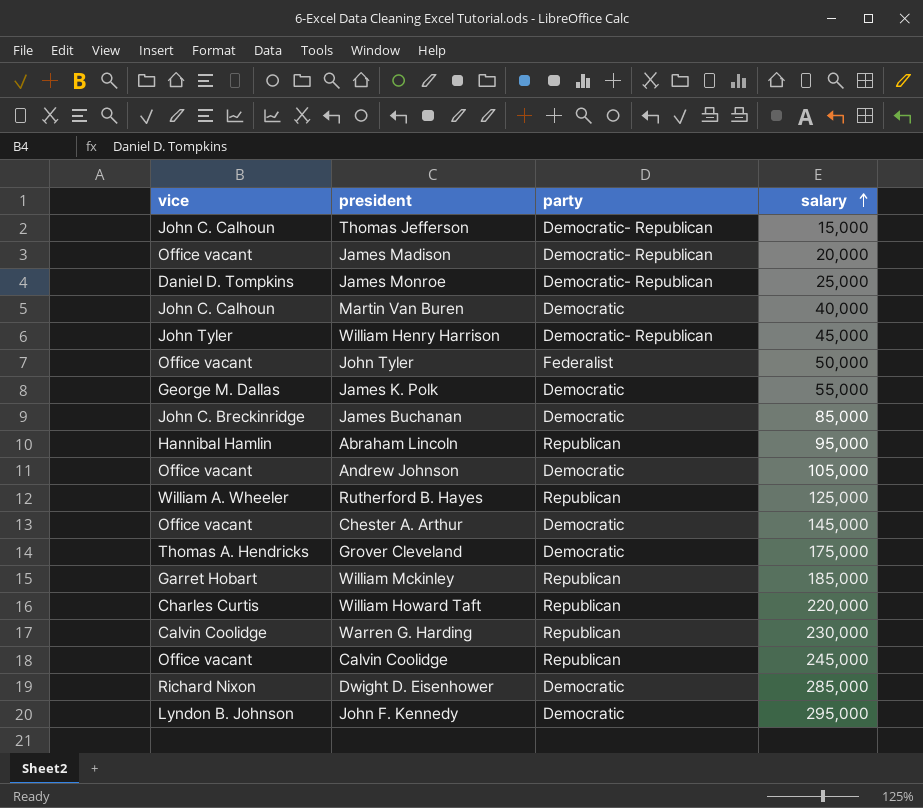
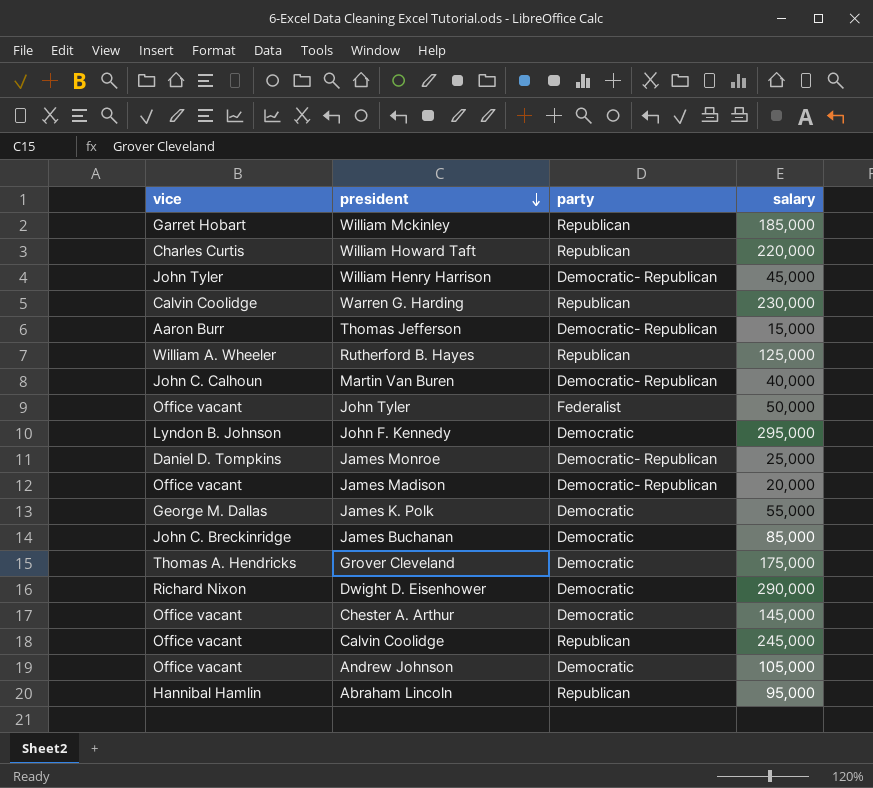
row order: salary ascending -> president descending
Thomas Jefferson | vice: John C. Calhoun -> Aaron Burr
Martin Van Buren | party: Democratic -> Democratic- Republican
Dwight D. Eisenhower | salary: 285,000 -> 290,000

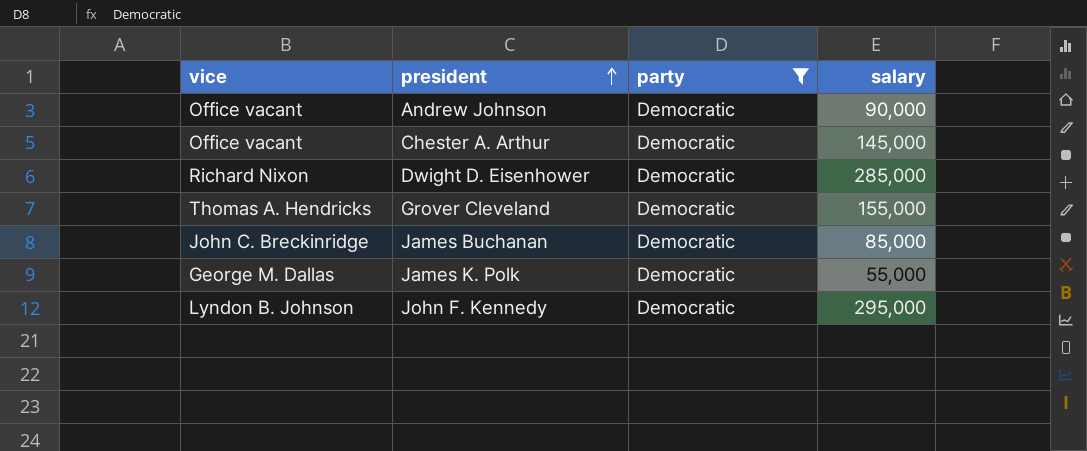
filter: none -> party = Democratic
row order: president descending -> president ascending
Andrew Johnson | salary: 105,000 -> 90,000
Dwight D. Eisenhower | salary: 290,000 -> 285,000
Grover Cleveland | salary: 175,000 -> 155,000

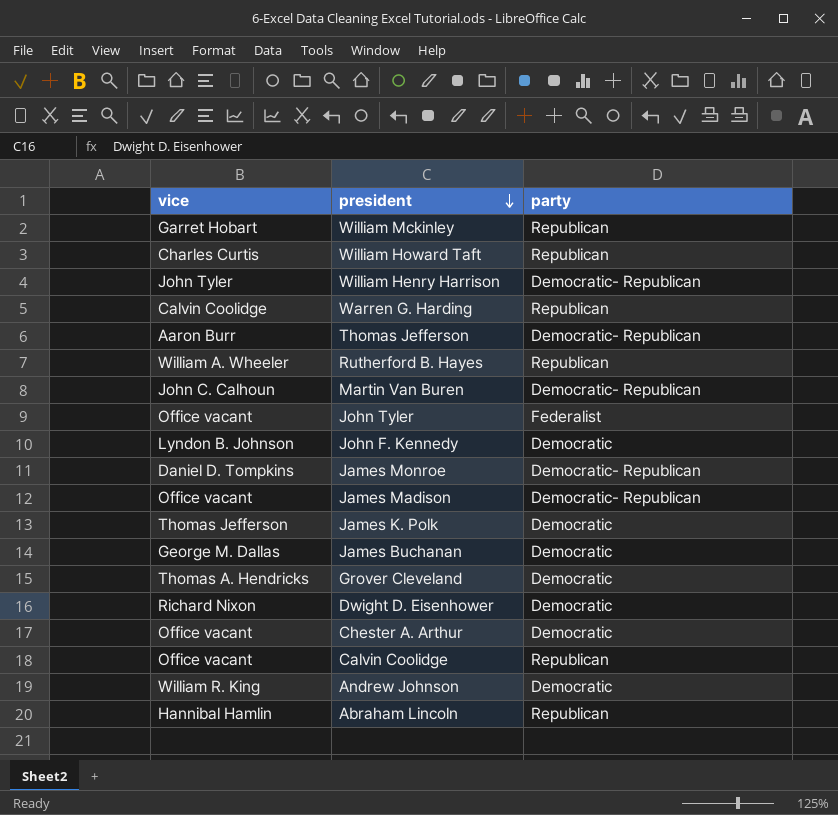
filter: party = Democratic -> none
row order: president ascending -> president descending
column salary | position: 4 -> none
James K. Polk | vice: George M. Dallas -> Thomas Jefferson
James Buchanan | vice: John C. Breckinridge -> George M. Dallas
Andrew Johnson | vice: Office vacant -> William R. King

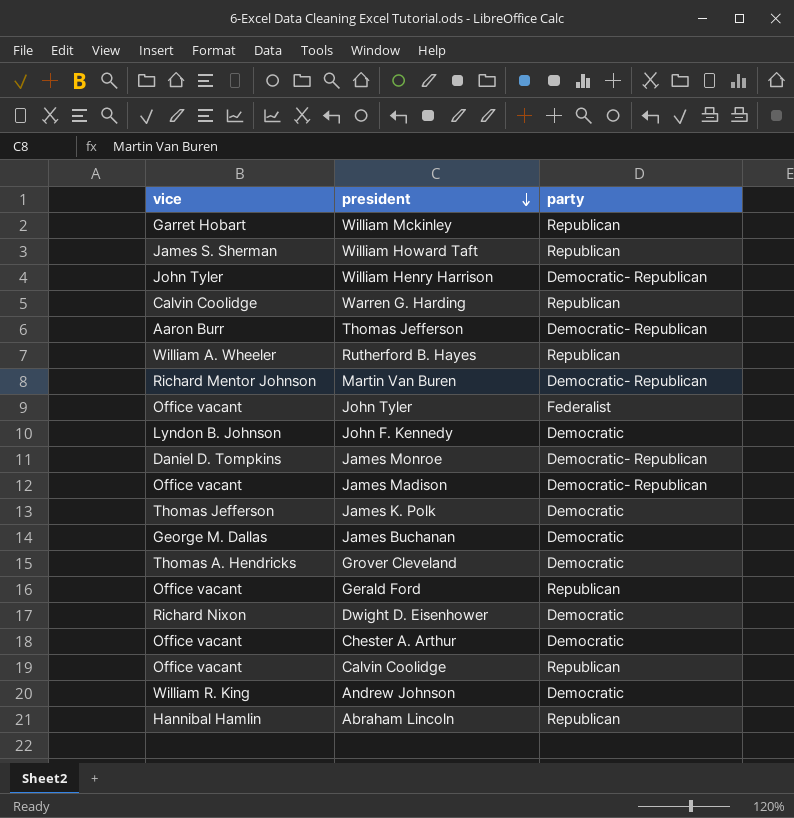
William Howard Taft | vice: Charles Curtis -> James S. Sherman
Martin Van Buren | vice: John C. Calhoun -> Richard Mentor Johnson
row Gerald Ford: none -> Office vacant | Republican

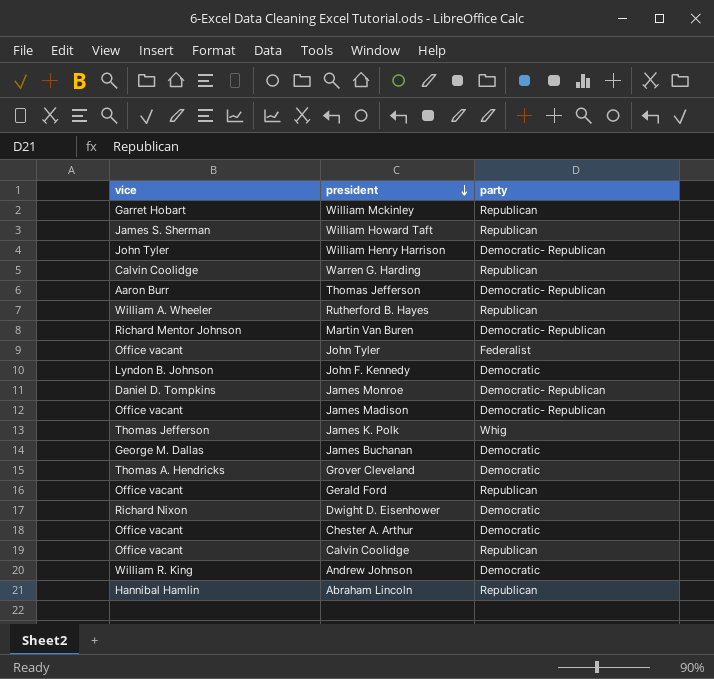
James K. Polk | party: Democratic -> Whig

